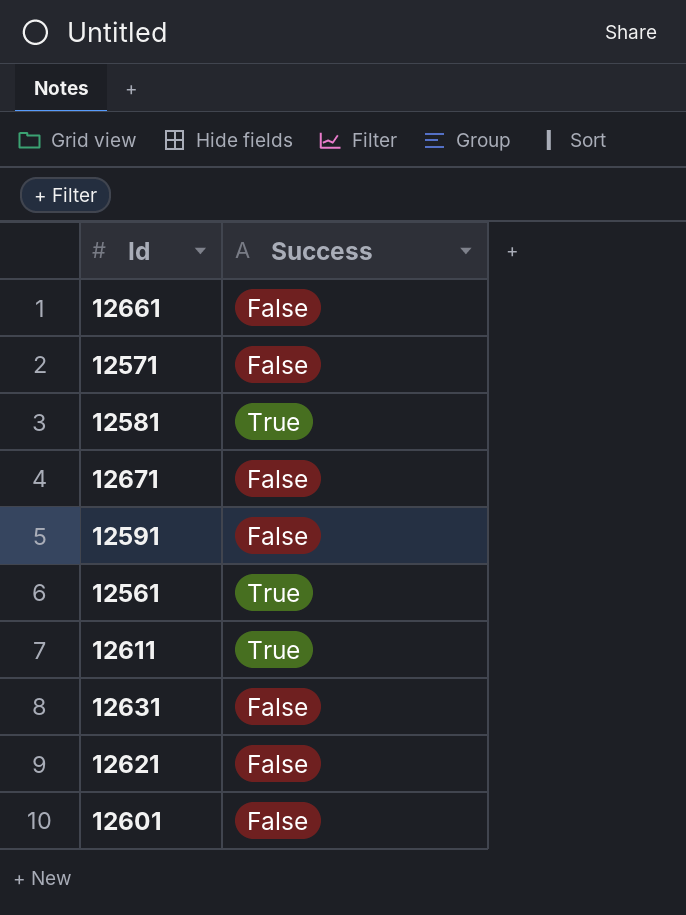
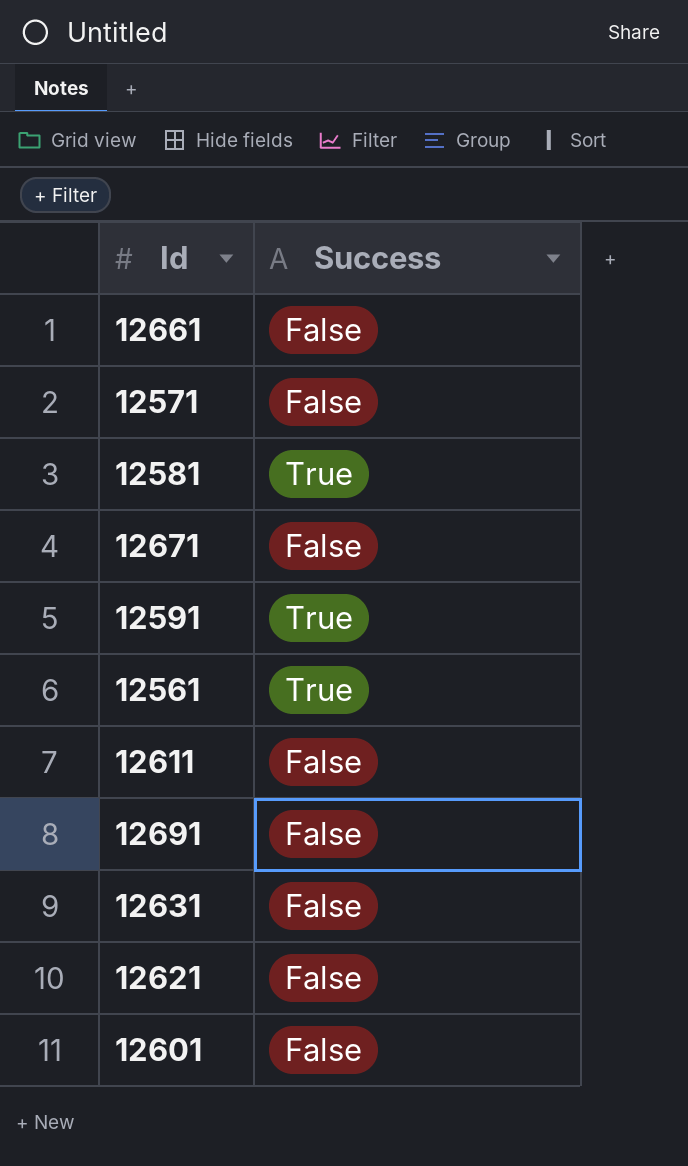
12591 | Success: False -> True
12611 | Success: True -> False
row 12691: none -> False

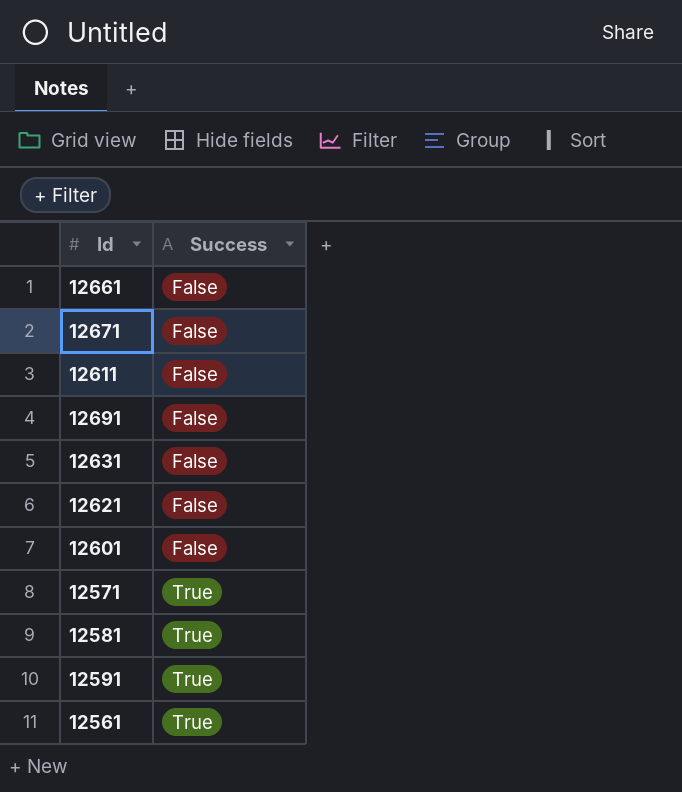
row order: none -> Success ascending
12571 | Success: False -> True

